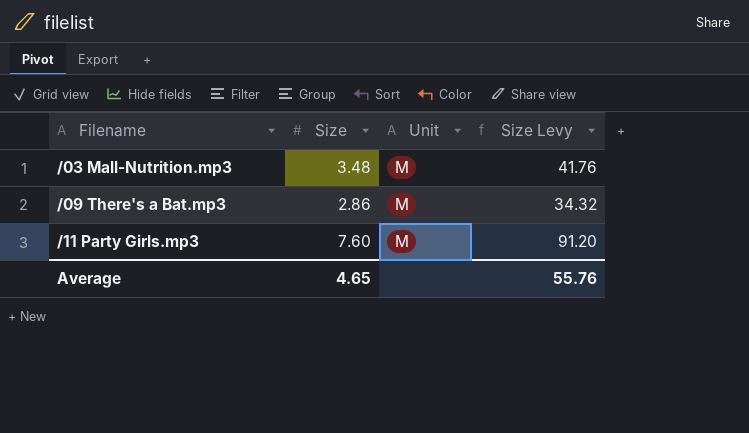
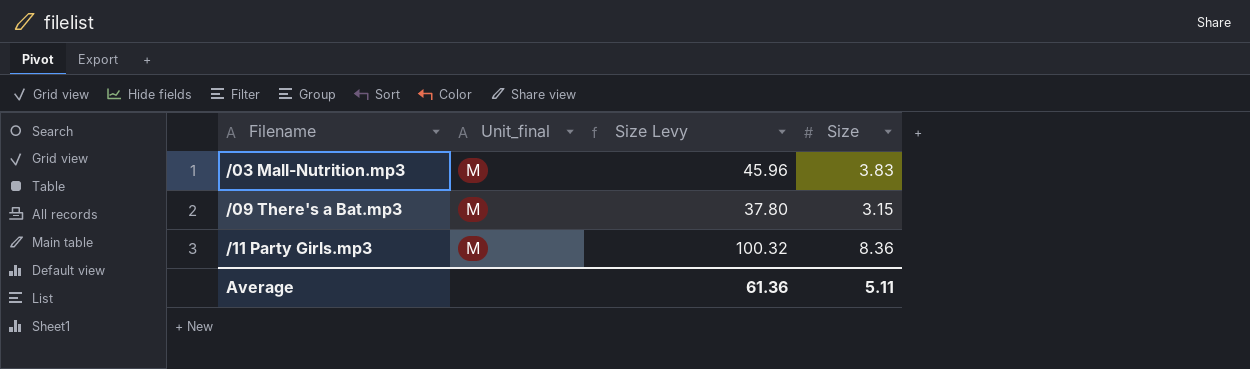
column name: Unit -> Unit_final
column Size | position: 2 -> 4
/03 Mall-Nutrition.mp3 | Size Levy: 41.76 -> 45.96
/03 Mall-Nutrition.mp3 | Size: 3.48 -> 3.83
/09 There's a Bat.mp3 | Size Levy: 34.32 -> 37.80
/09 There's a Bat.mp3 | Size: 2.86 -> 3.15
/11 Party Girls.mp3 | Size Levy: 91.20 -> 100.32
/11 Party Girls.mp3 | Size: 7.60 -> 8.36
Average | Size Levy: 55.76 -> 61.36
Average | Size: 4.65 -> 5.11

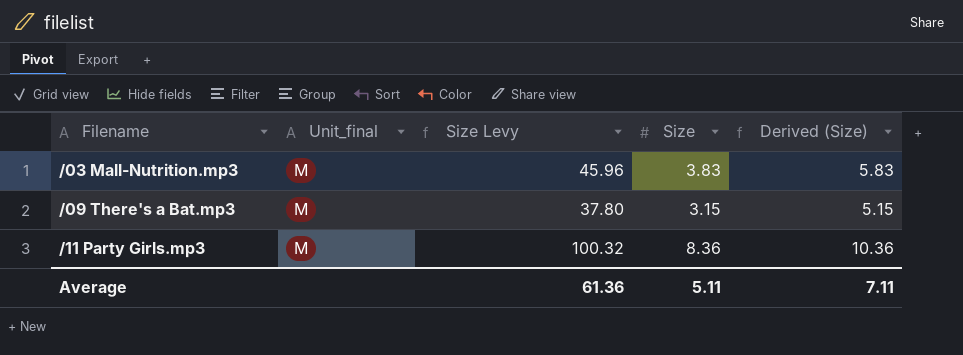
column Derived (Size) | formula: none -> [Size] + 2

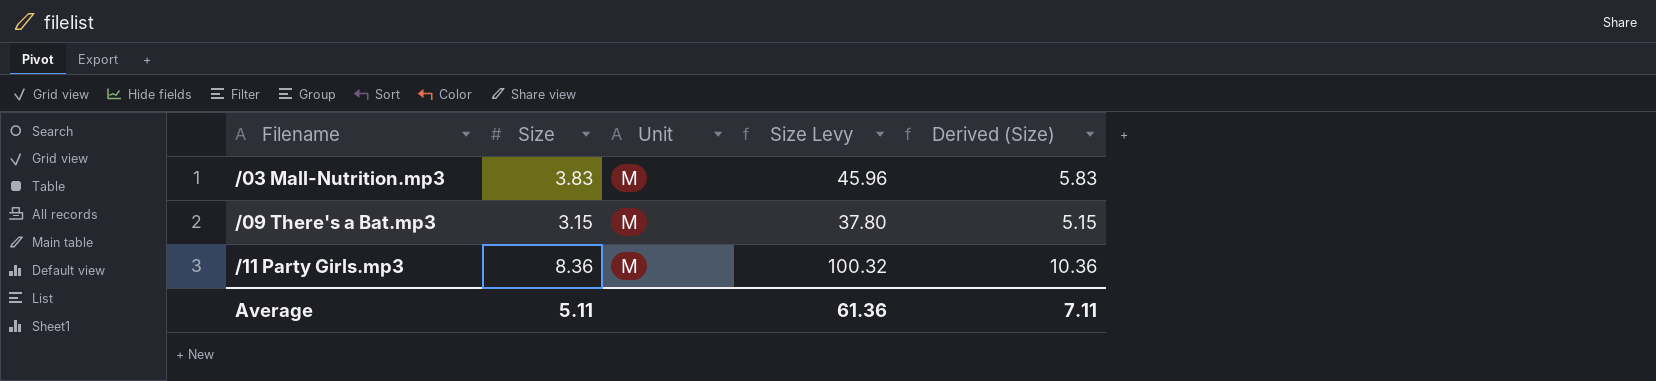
column Size | position: 4 -> 2
column name: Unit_final -> Unit

